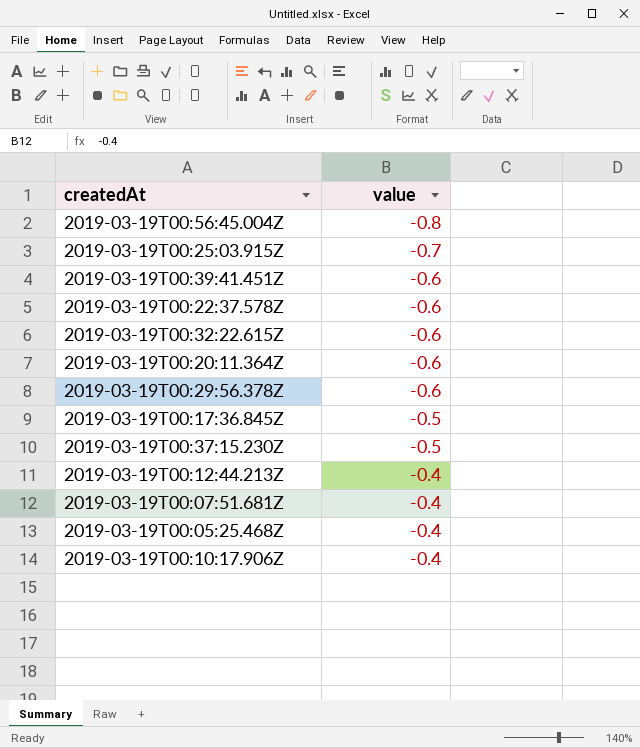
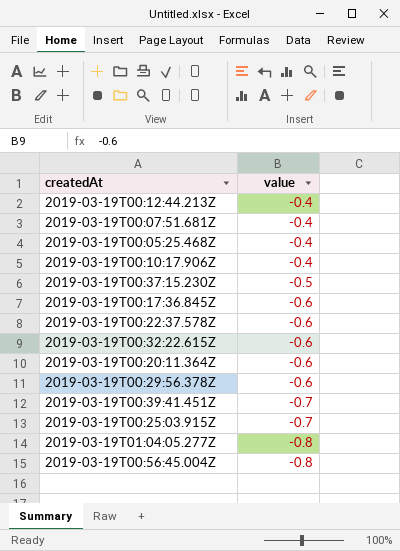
row order: value ascending -> value descending
2019-03-19T00:17:36.845Z | value: -0.5 -> -0.6
2019-03-19T00:39:41.451Z | value: -0.6 -> -0.7
row 2019-03-19T01:04:05.277Z: none -> -0.8

